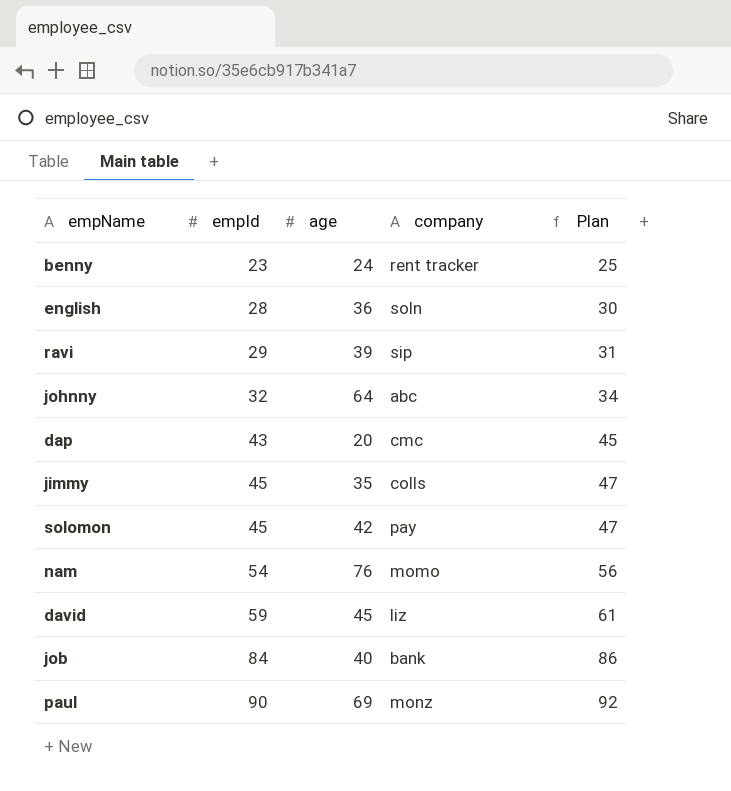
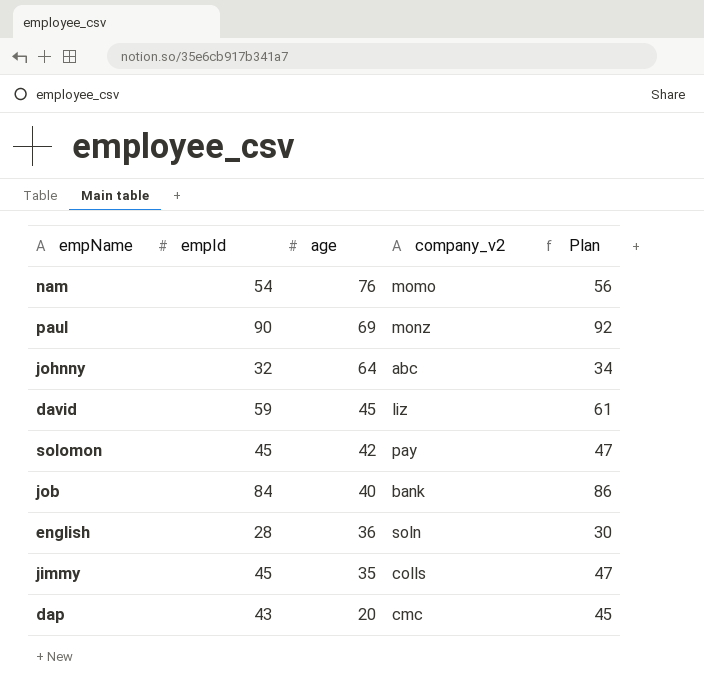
row order: empId ascending -> age descending
column name: company -> company_v2
row benny: 23 | 24 | rent tracker | 25 -> none
row ravi: 29 | 39 | sip | 31 -> none

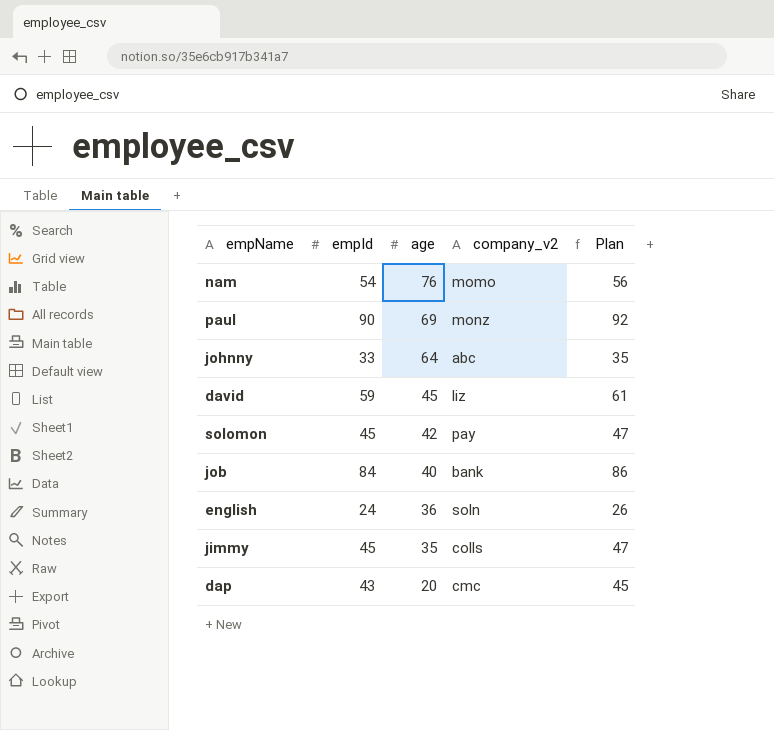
johnny | empId: 32 -> 33
johnny | Plan: 34 -> 35
english | empId: 28 -> 24
english | Plan: 30 -> 26

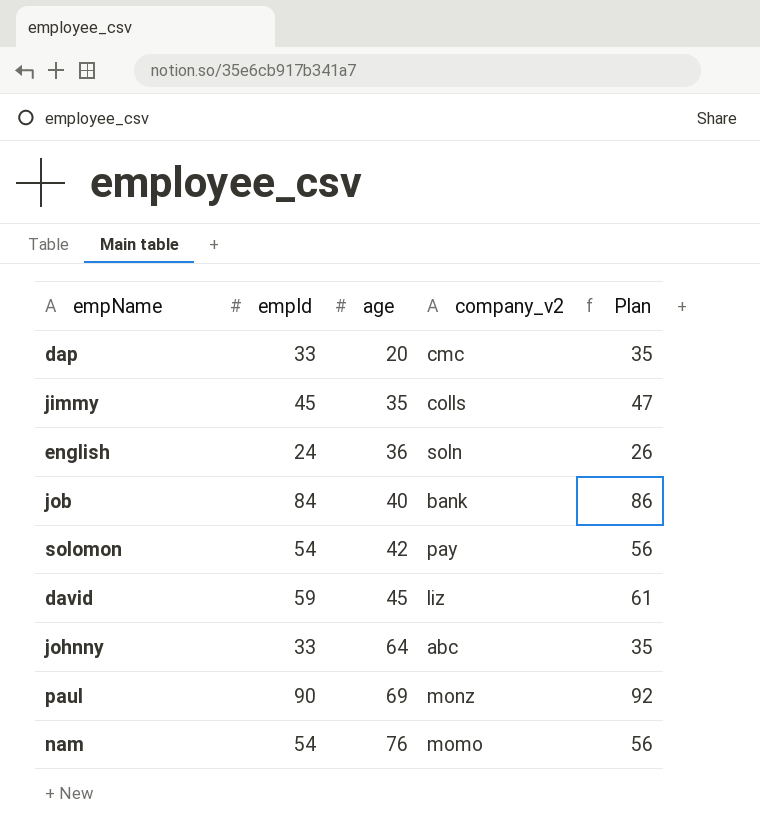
row order: age descending -> age ascending
dap | empId: 43 -> 33
dap | Plan: 45 -> 35
solomon | empId: 45 -> 54
solomon | Plan: 47 -> 56

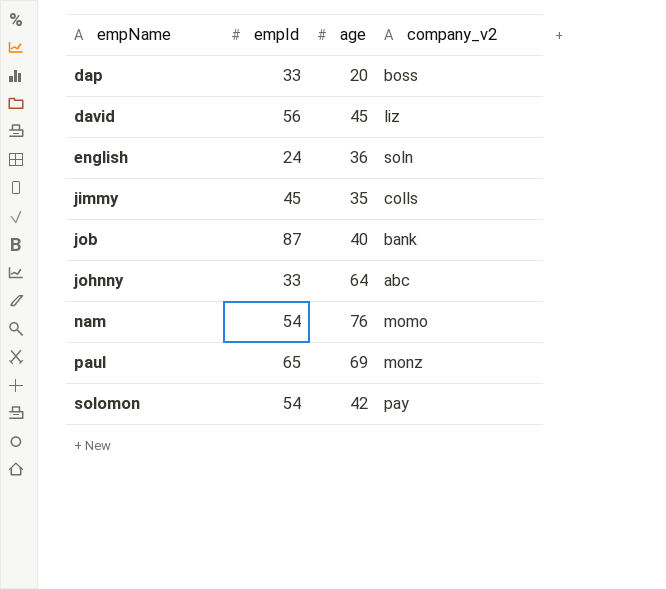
row order: age ascending -> empName ascending
column Plan | formula: [empId] + 2 -> none
dap | company_v2: cmc -> boss
david | empId: 59 -> 56
job | empId: 84 -> 87
paul | empId: 90 -> 65

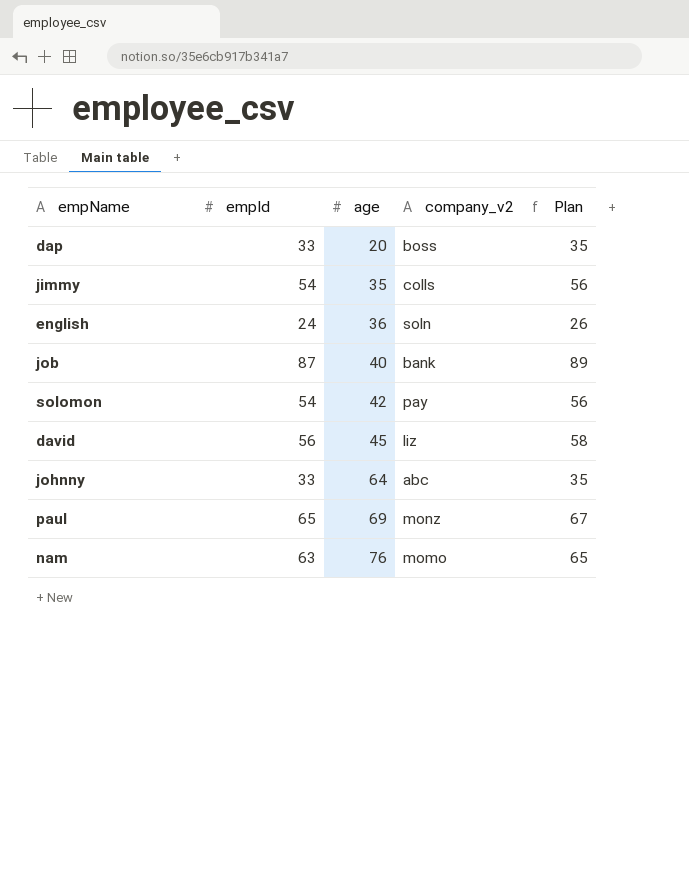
row order: empName ascending -> age ascending
column Plan | formula: none -> [empId] + 2
jimmy | empId: 45 -> 54
nam | empId: 54 -> 63

